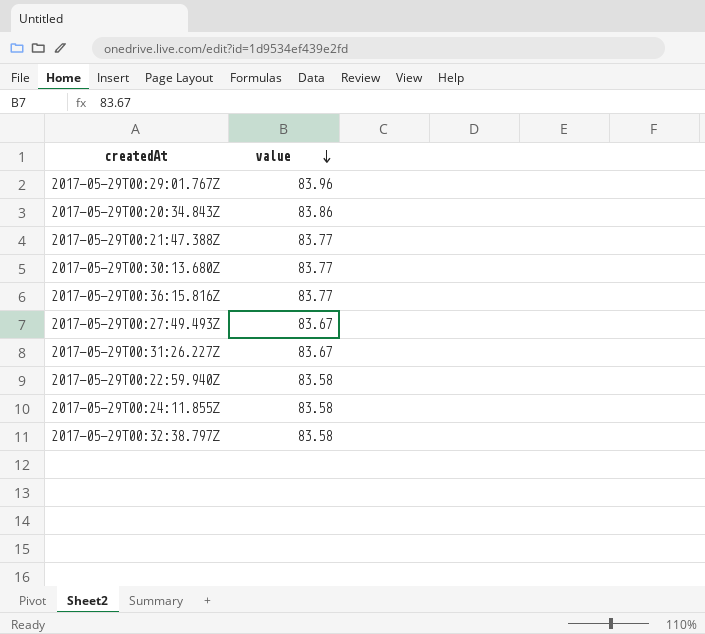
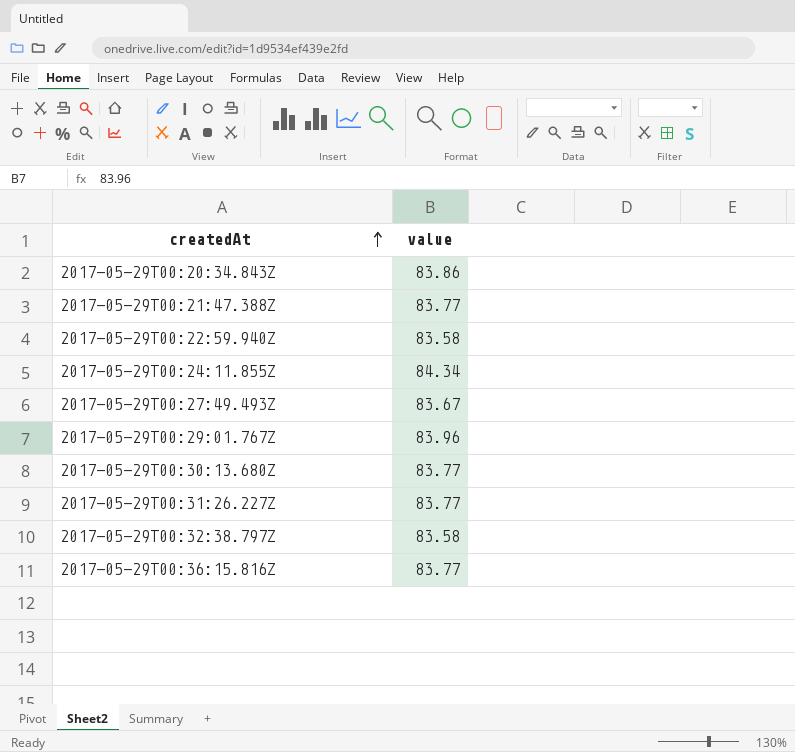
row order: value descending -> createdAt ascending
2017-05-29T00:24:11.855Z | value: 83.58 -> 84.34
2017-05-29T00:31:26.227Z | value: 83.67 -> 83.77

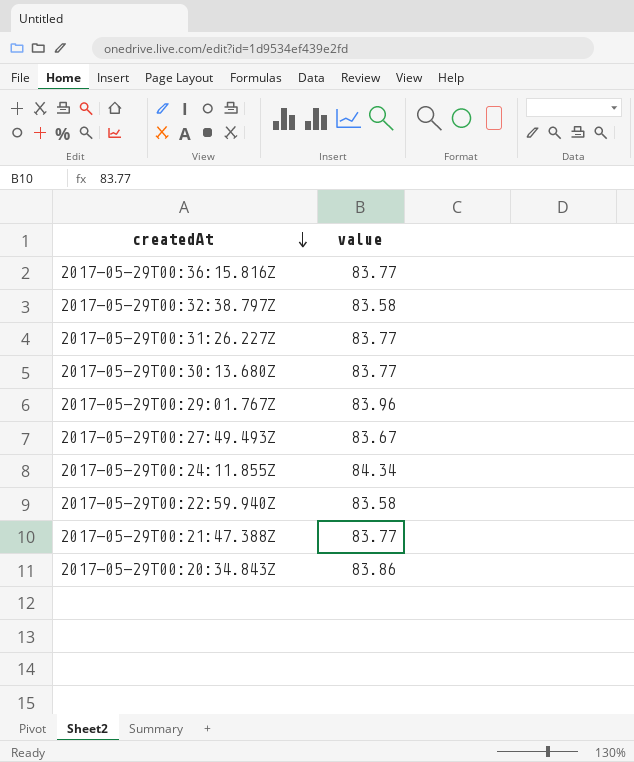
row order: createdAt ascending -> createdAt descending

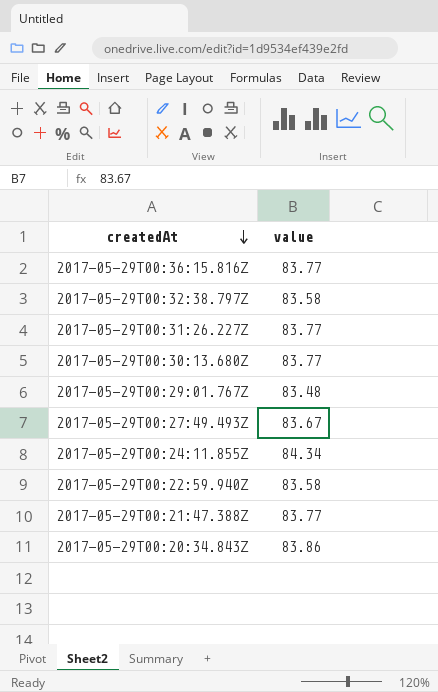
2017-05-29T00:29:01.767Z | value: 83.96 -> 83.48

